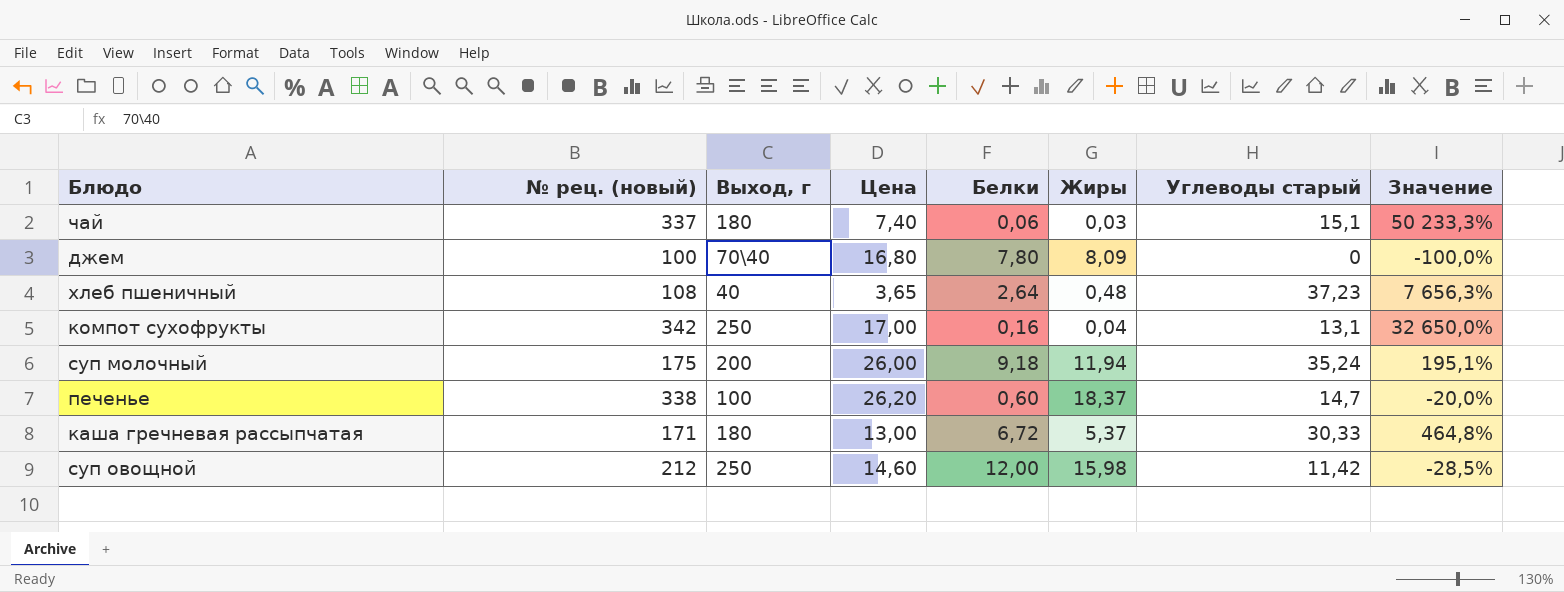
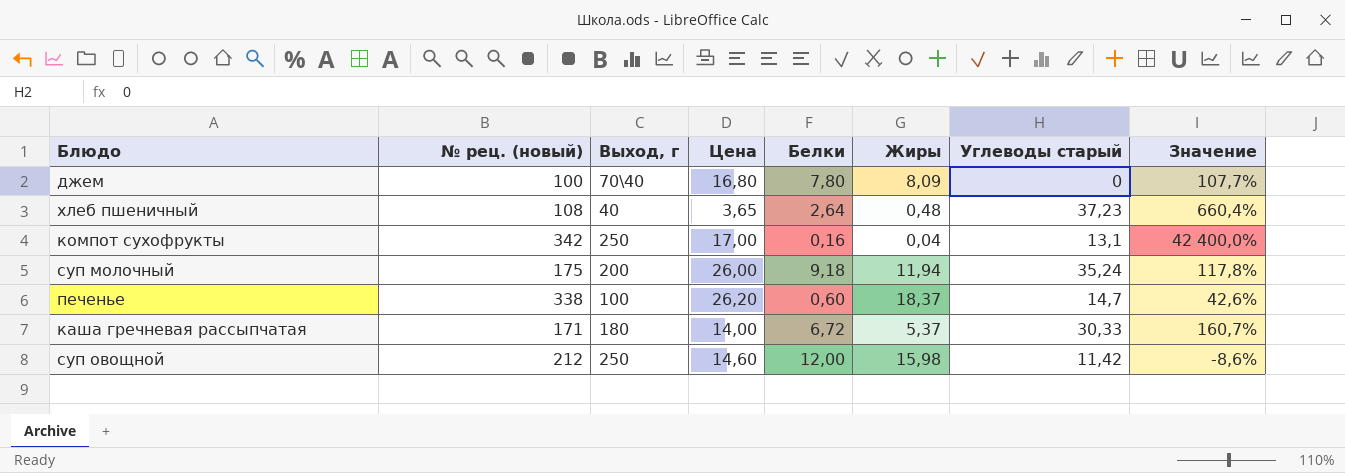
column Значение | formula: ([Углеводы старый] - [Жиры]) / [Жиры] -> ([Цена] - [Жиры]) / [Жиры]
row чай: 337 | 180 | 7,40 | 0,06 | 0,03 | 15,1 | 50 233,3% -> none
каша гречневая рассыпчатая | Цена: 13,00 -> 14,00

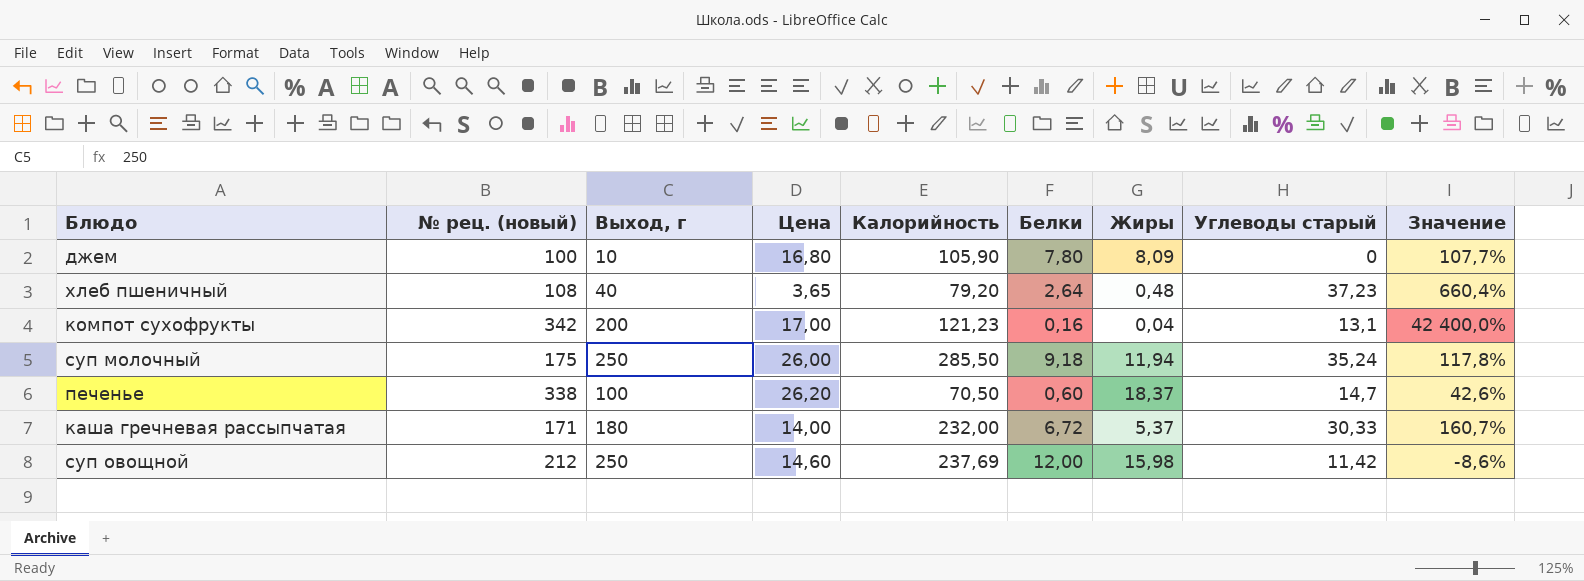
column Калорийность | position: none -> 5
джем | Выход, г: 70\40 -> 10
компот сухофрукты | Выход, г: 250 -> 200
суп молочный | Выход, г: 200 -> 250

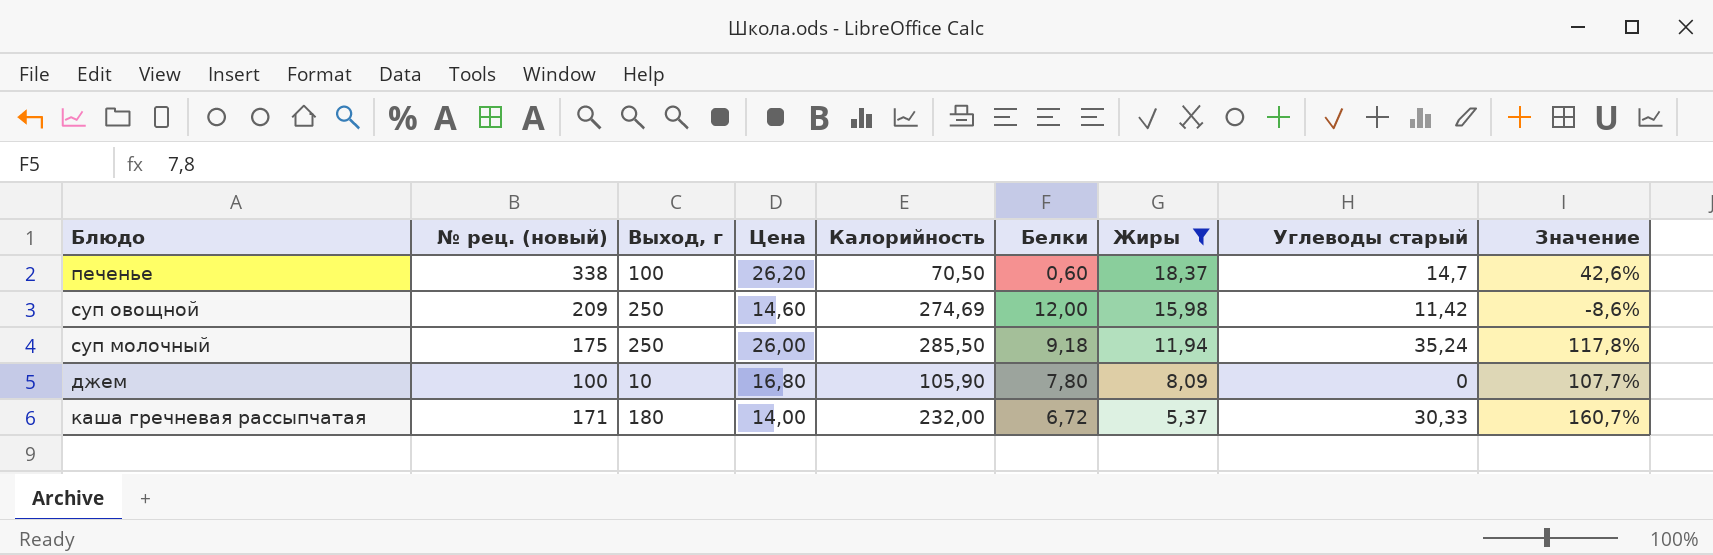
filter: none -> Жиры >= 5,37
row order: none -> Жиры descending
суп овощной | № рец. (новый): 212 -> 209
суп овощной | Калорийность: 237,69 -> 274,69

